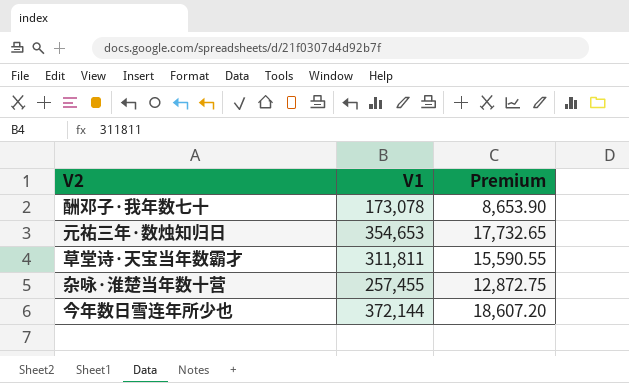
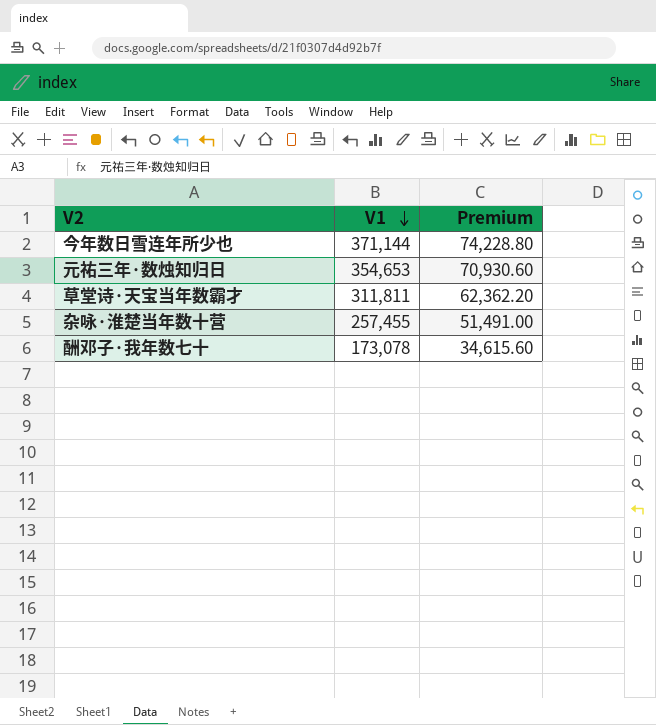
row order: none -> V1 descending
column Premium | formula: [V1] * 0.05 -> [V1] * 0.2
今年数日雪连年所少也 | V1: 372,144 -> 371,144

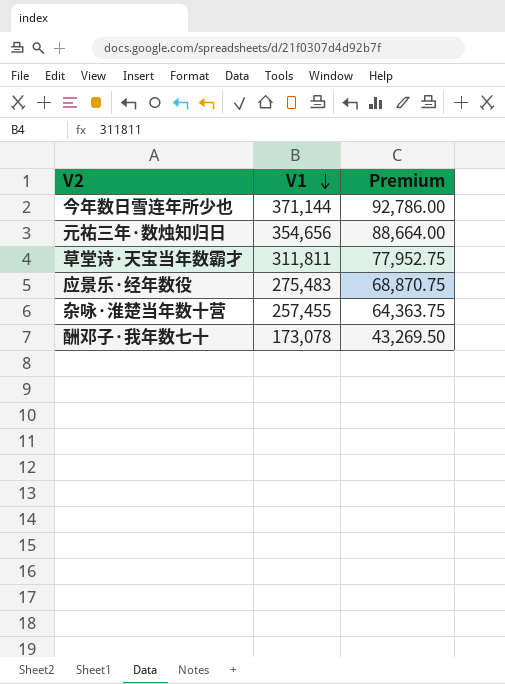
column Premium | formula: [V1] * 0.2 -> [V1] * 0.25
元祐三年·数烛知归日 | V1: 354,653 -> 354,656
row 应景乐·经年数役: none -> 275,483 | 68,870.75

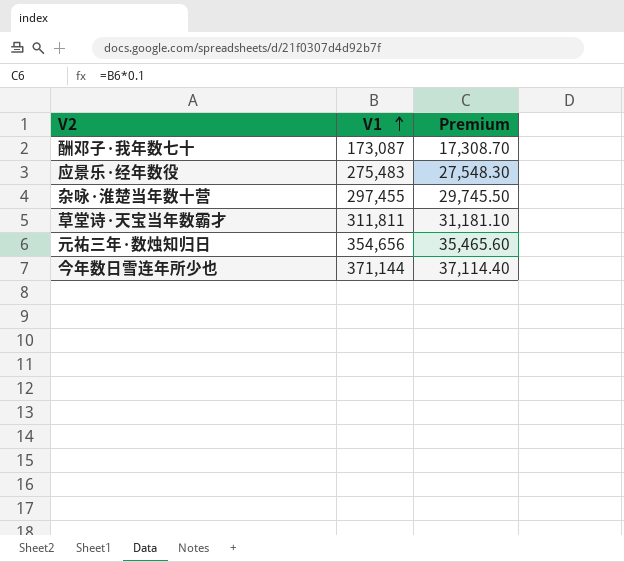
row order: V1 descending -> V1 ascending
column Premium | formula: [V1] * 0.25 -> [V1] * 0.1
酬邓子·我年数七十 | V1: 173,078 -> 173,087
杂咏·淮楚当年数十营 | V1: 257,455 -> 297,455

